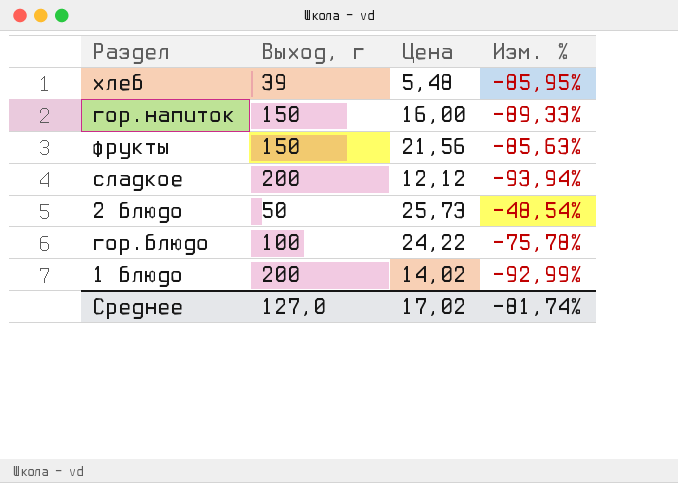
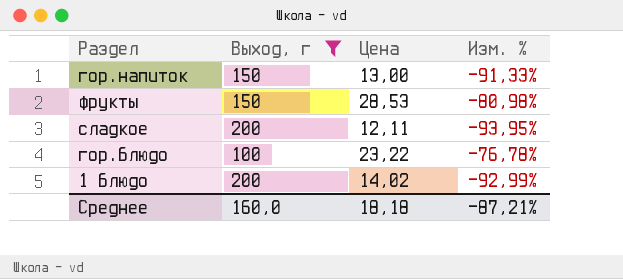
filter: none -> Выход, г >= 100
гор.напиток | Цена: 16,00 -> 13,00
гор.напиток | Изм. %: -89,33% -> -91,33%
фрукты | Цена: 21,56 -> 28,53
фрукты | Изм. %: -85,63% -> -80,98%
сладкое | Цена: 12,12 -> 12,11
сладкое | Изм. %: -93,94% -> -93,95%
гор.блюдо | Цена: 24,22 -> 23,22
гор.блюдо | Изм. %: -75,78% -> -76,78%
Среднее | Выход, г: 127,0 -> 160,0
Среднее | Цена: 17,02 -> 18,18
Среднее | Изм. %: -81,74% -> -87,21%

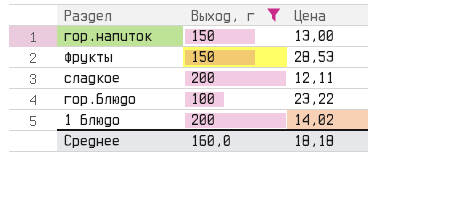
column Изм. % | formula: ([Цена] - [Выход, г]) / [Выход, г] -> none

